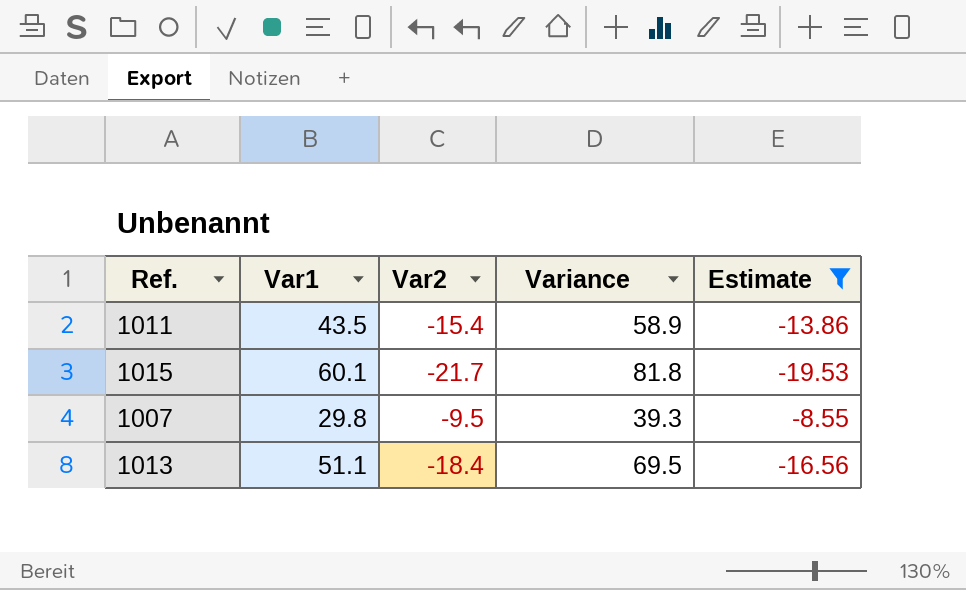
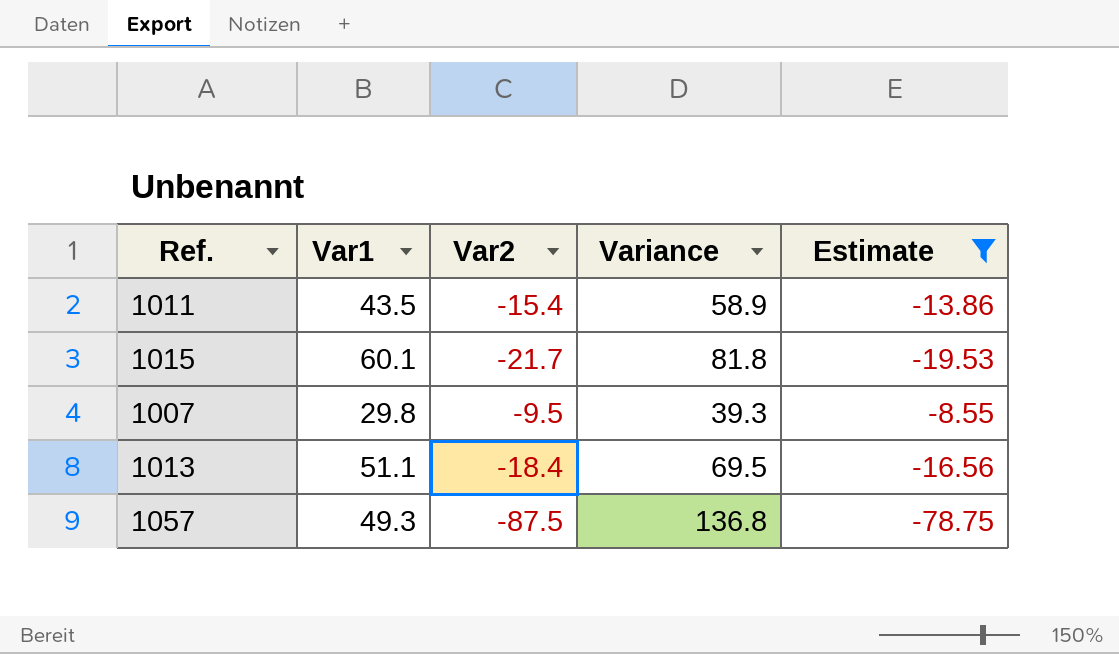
row 1057: none -> 49.3 | -87.5 | 136.8 | -78.75

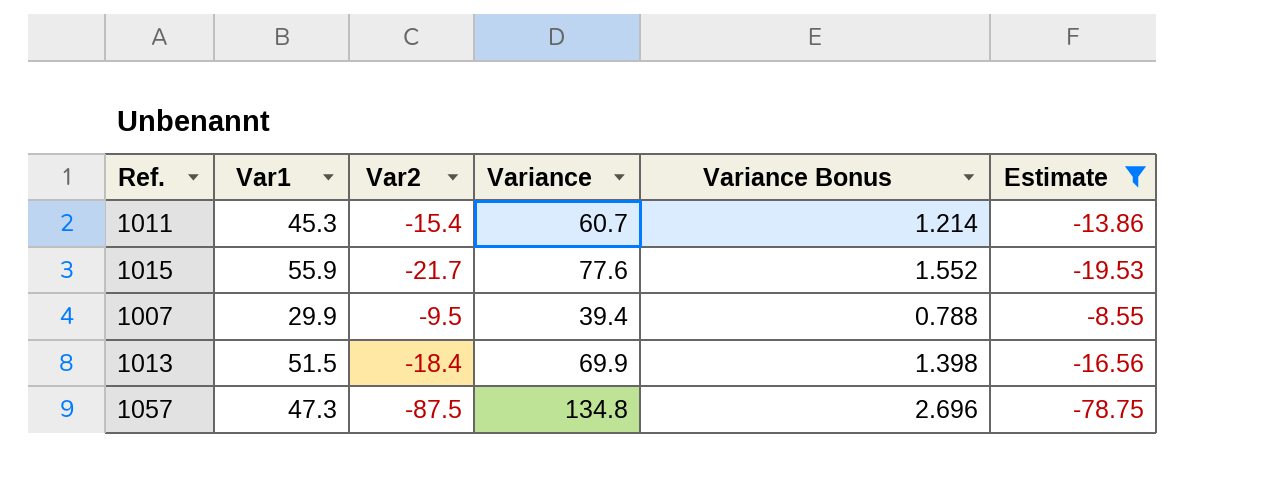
column Variance Bonus | formula: none -> [Variance] * 0.02
1011 | Var1: 43.5 -> 45.3
1011 | Variance: 58.9 -> 60.7
1015 | Var1: 60.1 -> 55.9
1015 | Variance: 81.8 -> 77.6
1007 | Var1: 29.8 -> 29.9
1007 | Variance: 39.3 -> 39.4
1013 | Var1: 51.1 -> 51.5
1013 | Variance: 69.5 -> 69.9
1057 | Var1: 49.3 -> 47.3
1057 | Variance: 136.8 -> 134.8

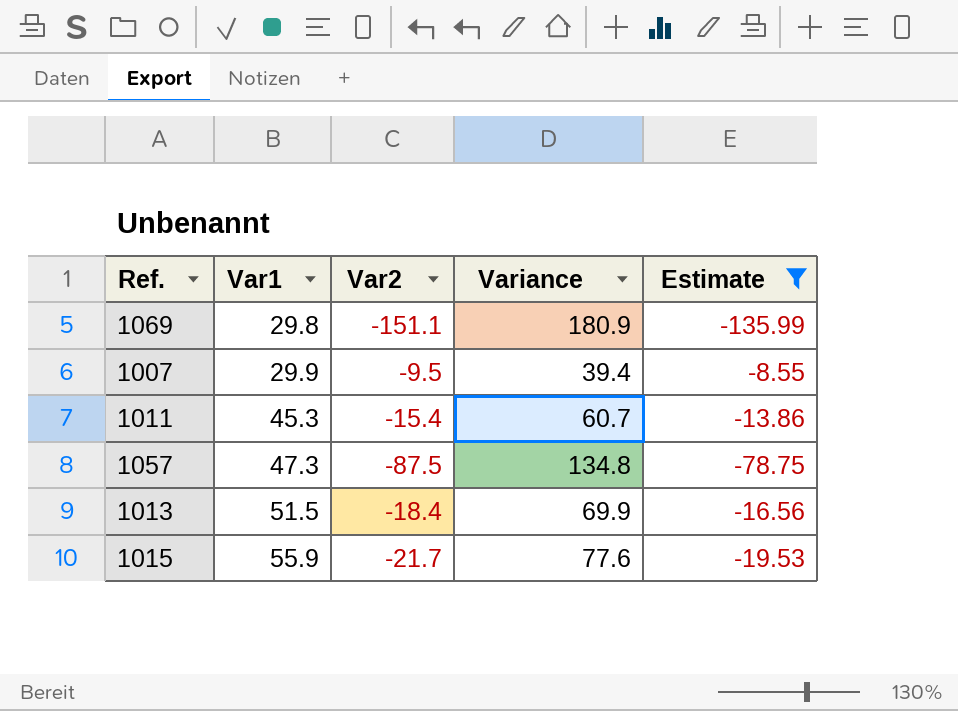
row order: none -> Var1 ascending
column Variance Bonus | formula: [Variance] * 0.02 -> none
row 1069: none -> 29.8 | -151.1 | 180.9 | -135.99

